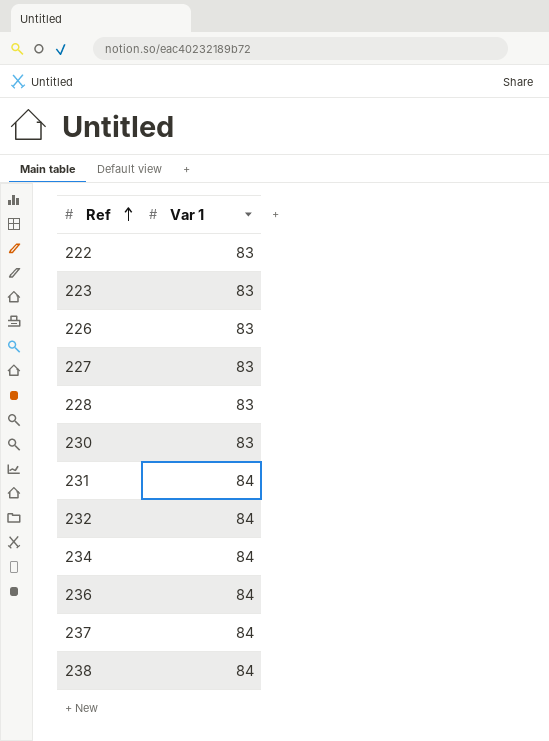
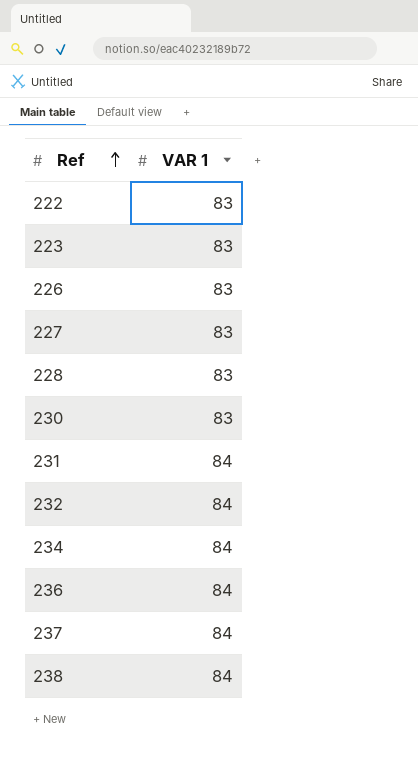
column name: Var 1 -> VAR 1

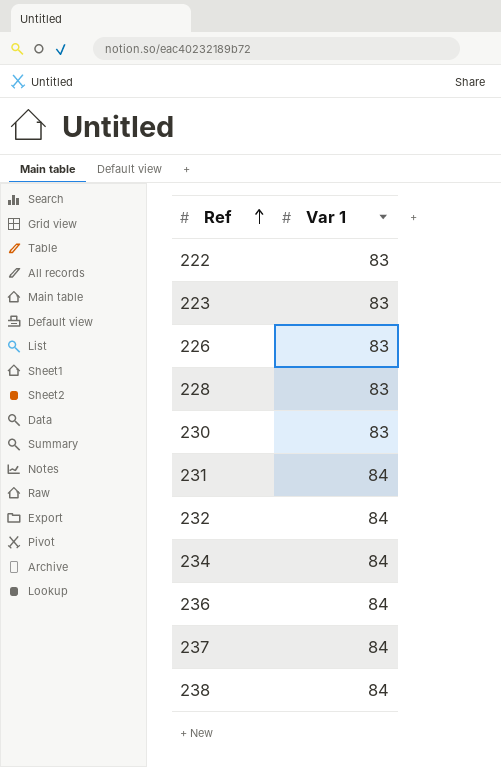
column name: VAR 1 -> Var 1
row 227: 83 -> none

